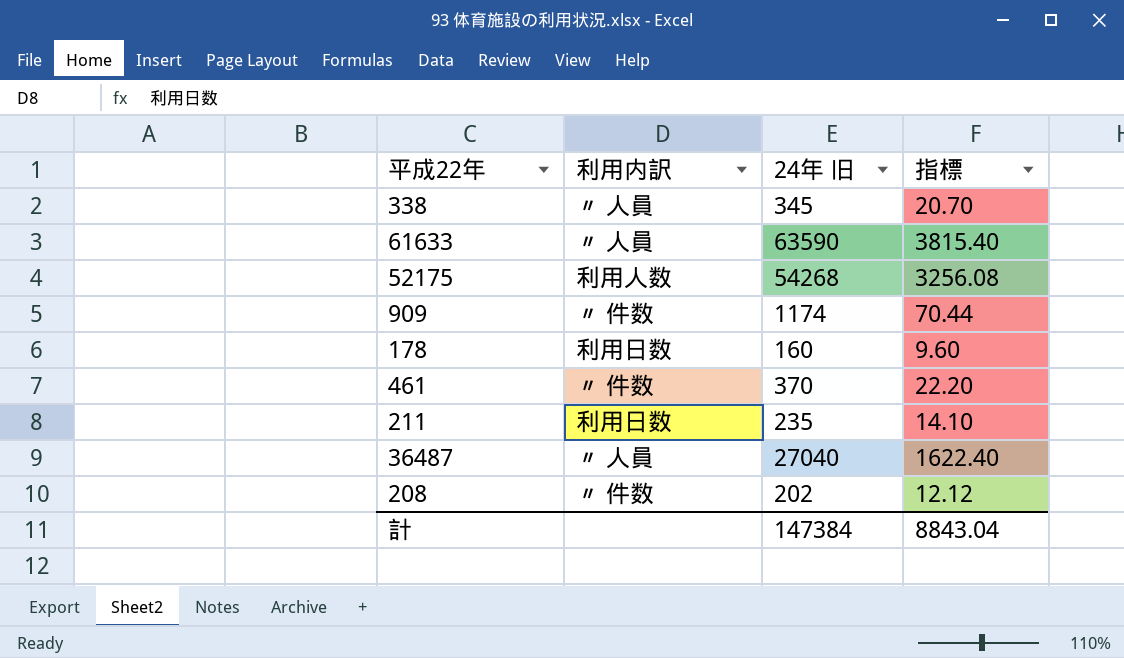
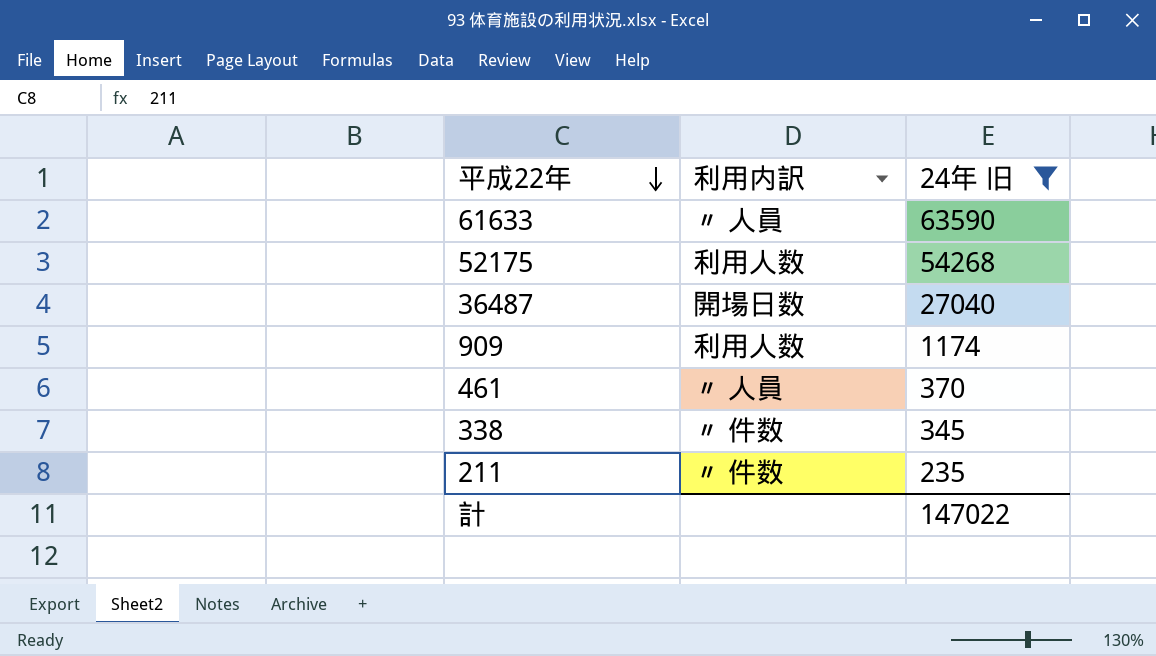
filter: none -> 24年 旧 >= 235
row order: none -> 平成22年 descending
column 指標 | formula: [24年 旧] * 0.06 -> none
36487 | 利用内訳: 〃 人員 -> 開場日数
909 | 利用内訳: 〃 件数 -> 利用人数
461 | 利用内訳: 〃 件数 -> 〃 人員
338 | 利用内訳: 〃 人員 -> 〃 件数
211 | 利用内訳: 利用日数 -> 〃 件数
計 | 24年 旧: 147384 -> 147022

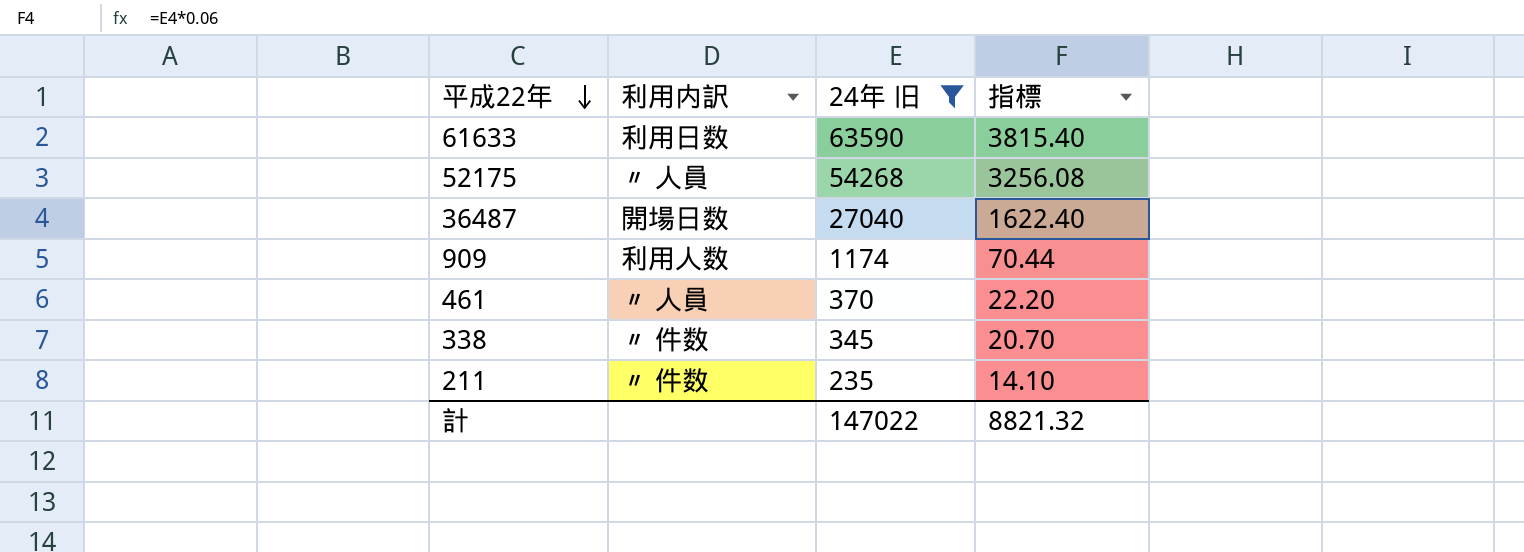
column 指標 | formula: none -> [24年 旧] * 0.06
61633 | 利用内訳: 〃 人員 -> 利用日数
52175 | 利用内訳: 利用人数 -> 〃 人員

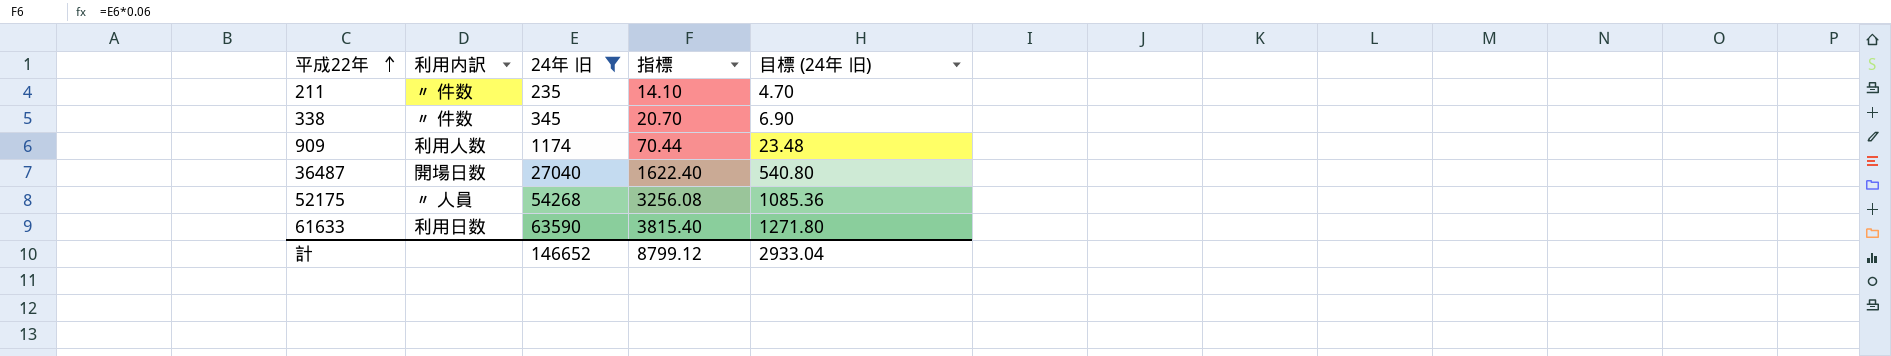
row order: 平成22年 descending -> 平成22年 ascending
column 目標 (24年 旧) | formula: none -> [24年 旧] * 0.02
row 461: 〃 人員 | 370 | 22.20 -> none
計 | 24年 旧: 147022 -> 146652
計 | 指標: 8821.32 -> 8799.12

